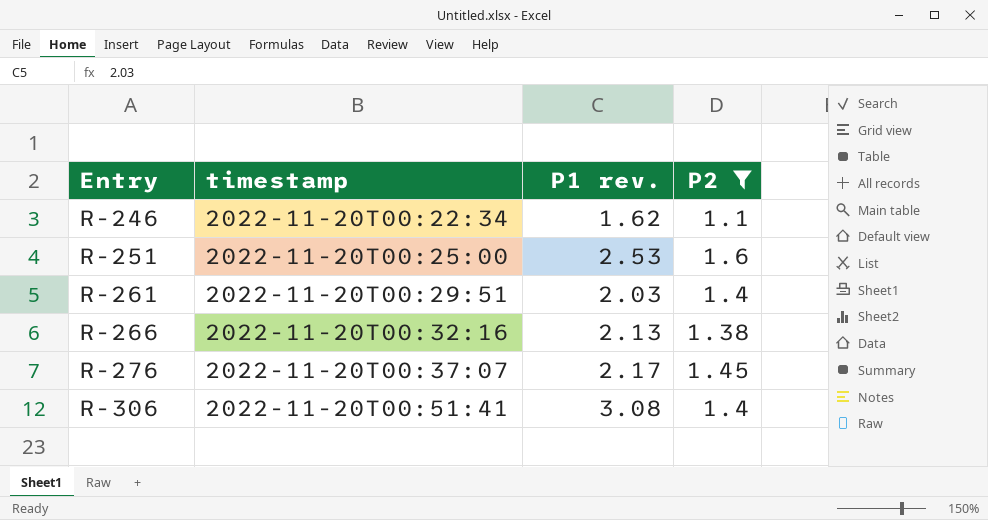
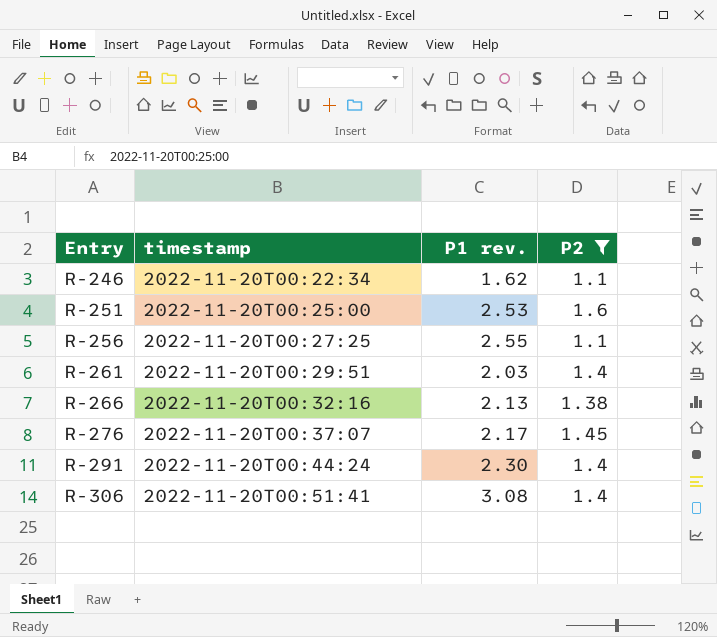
row R-256: none -> 2022-11-20T00:27:25 | 2.55 | 1.1
row R-291: none -> 2022-11-20T00:44:24 | 2.30 | 1.4

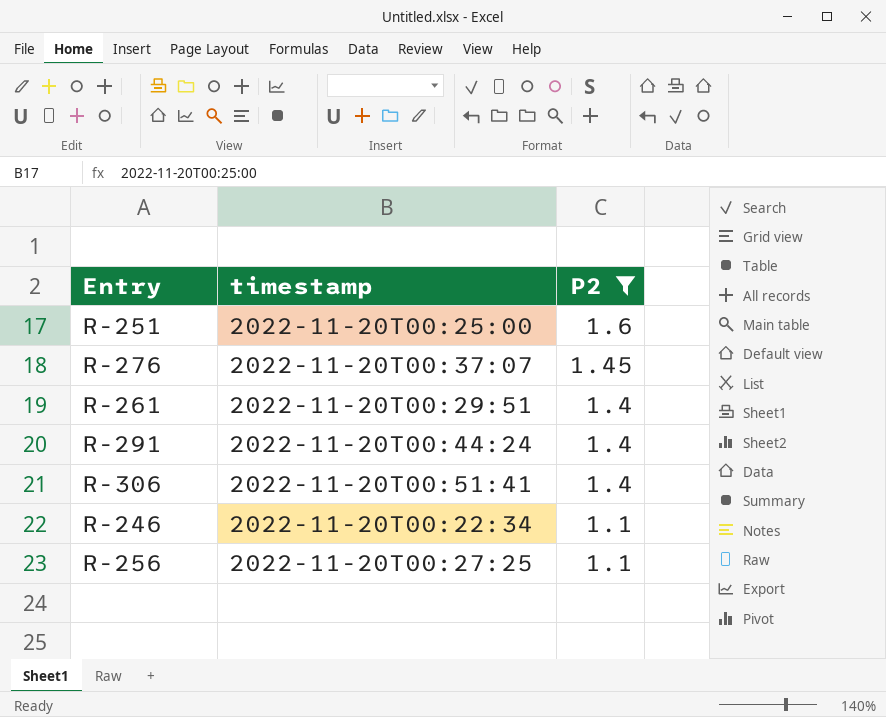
row order: Entry ascending -> P2 descending
column P1 rev. | position: 3 -> none
row R-266: 2022-11-20T00:32:16 | 2.13 | 1.38 -> none

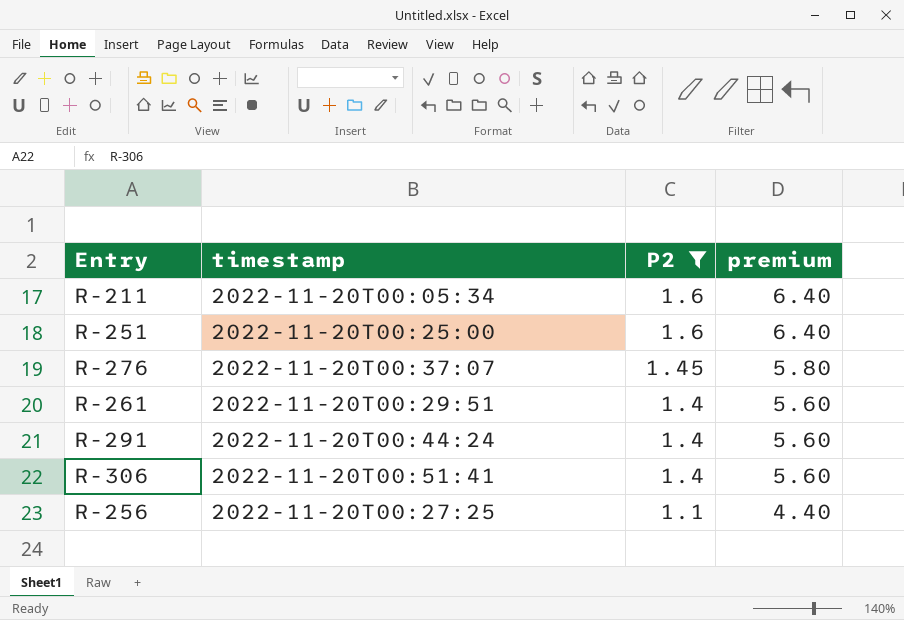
column premium | formula: none -> [P2] * 4
row R-246: 2022-11-20T00:22:34 | 1.1 -> none
row R-211: none -> 2022-11-20T00:05:34 | 1.6 | 6.40

